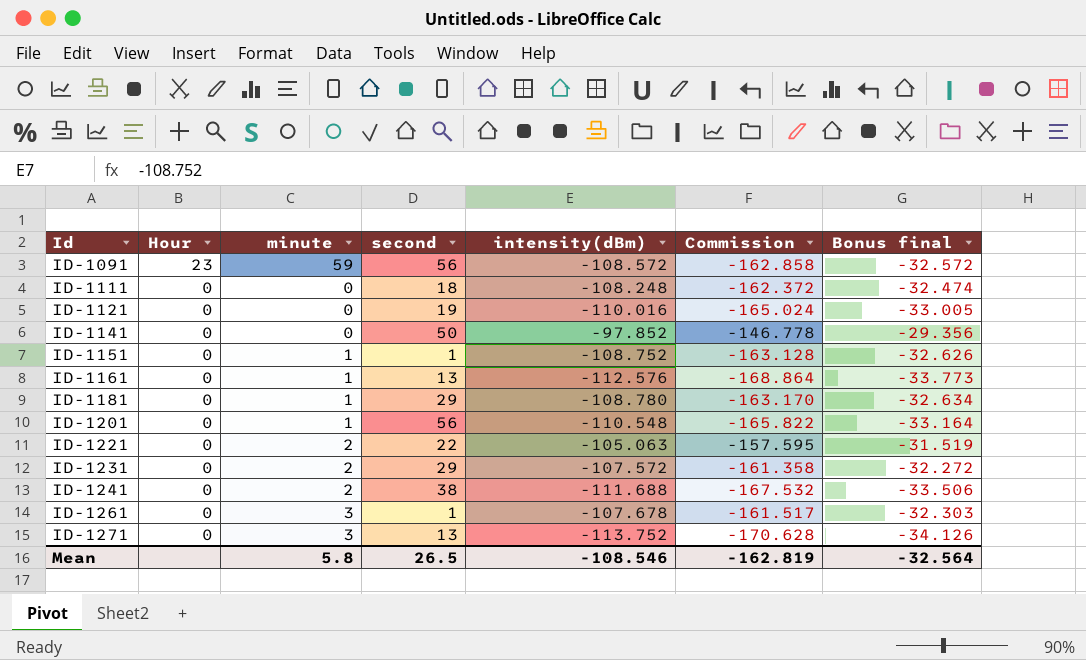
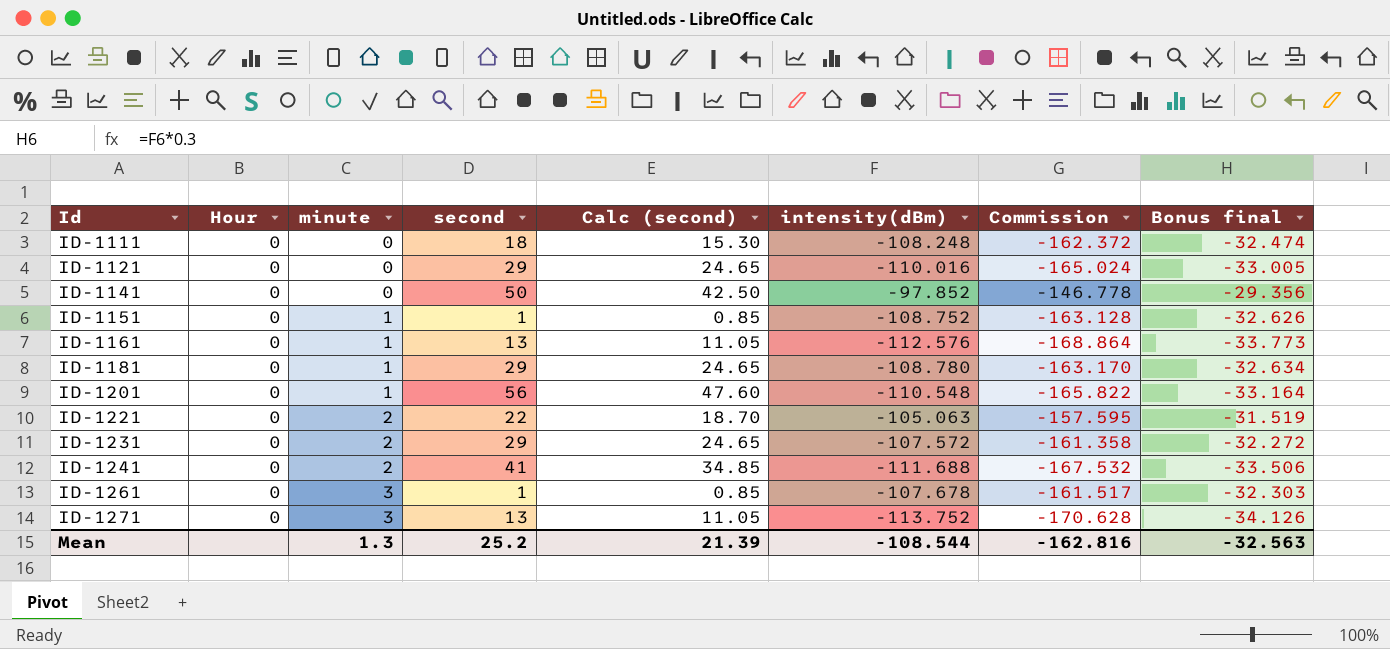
column Calc (second) | formula: none -> [second] * 0.85
row ID-1091: 23 | 59 | 56 | -108.572 | -162.858 | -32.572 -> none
ID-1121 | second: 19 -> 29
ID-1241 | second: 38 -> 41
Mean | minute: 5.8 -> 1.3
Mean | second: 26.5 -> 25.2
Mean | intensity(dBm): -108.546 -> -108.544
Mean | Commission: -162.819 -> -162.816
Mean | Bonus final: -32.564 -> -32.563

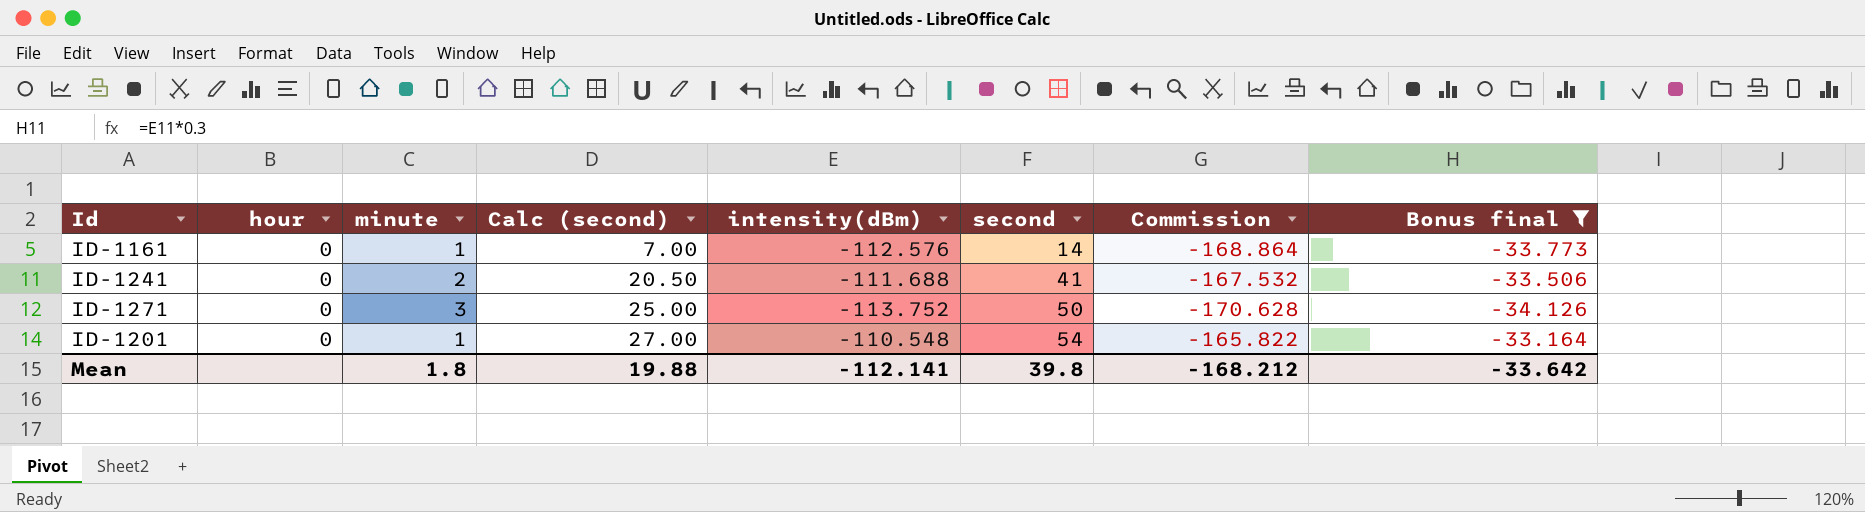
filter: none -> Bonus final <= -33.164
row order: Id ascending -> Calc (second) ascending
column name: Hour -> hour
column Calc (second) | formula: [second] * 0.85 -> [second] * 0.5
column second | position: 4 -> 6
ID-1161 | second: 13 -> 14
ID-1271 | second: 13 -> 50
ID-1201 | second: 56 -> 54
Mean | minute: 1.3 -> 1.8
Mean | Calc (second): 21.39 -> 19.88
Mean | intensity(dBm): -108.544 -> -112.141
Mean | second: 25.2 -> 39.8
Mean | Commission: -162.816 -> -168.212
Mean | Bonus final: -32.563 -> -33.642

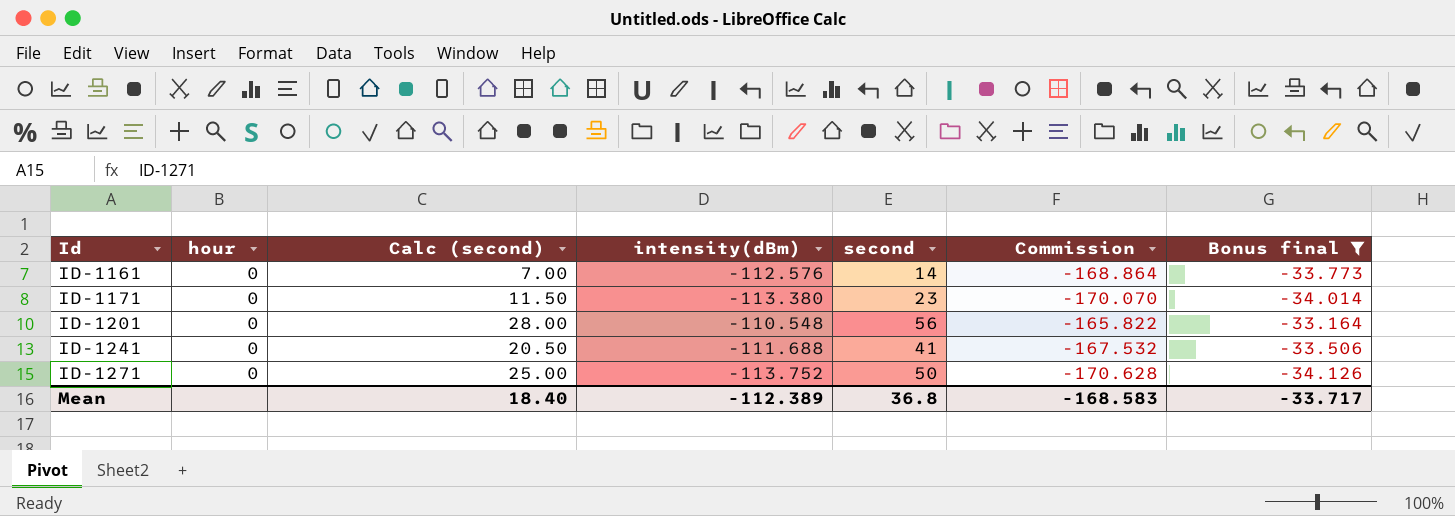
row order: Calc (second) ascending -> Id ascending
column minute | position: 3 -> none
row ID-1171: none -> 0 | 11.50 | -113.380 | 23 | -170.070 | -34.014
ID-1201 | Calc (second): 27.00 -> 28.00
ID-1201 | second: 54 -> 56
Mean | Calc (second): 19.88 -> 18.40
Mean | intensity(dBm): -112.141 -> -112.389
Mean | second: 39.8 -> 36.8
Mean | Commission: -168.212 -> -168.583
Mean | Bonus final: -33.642 -> -33.717

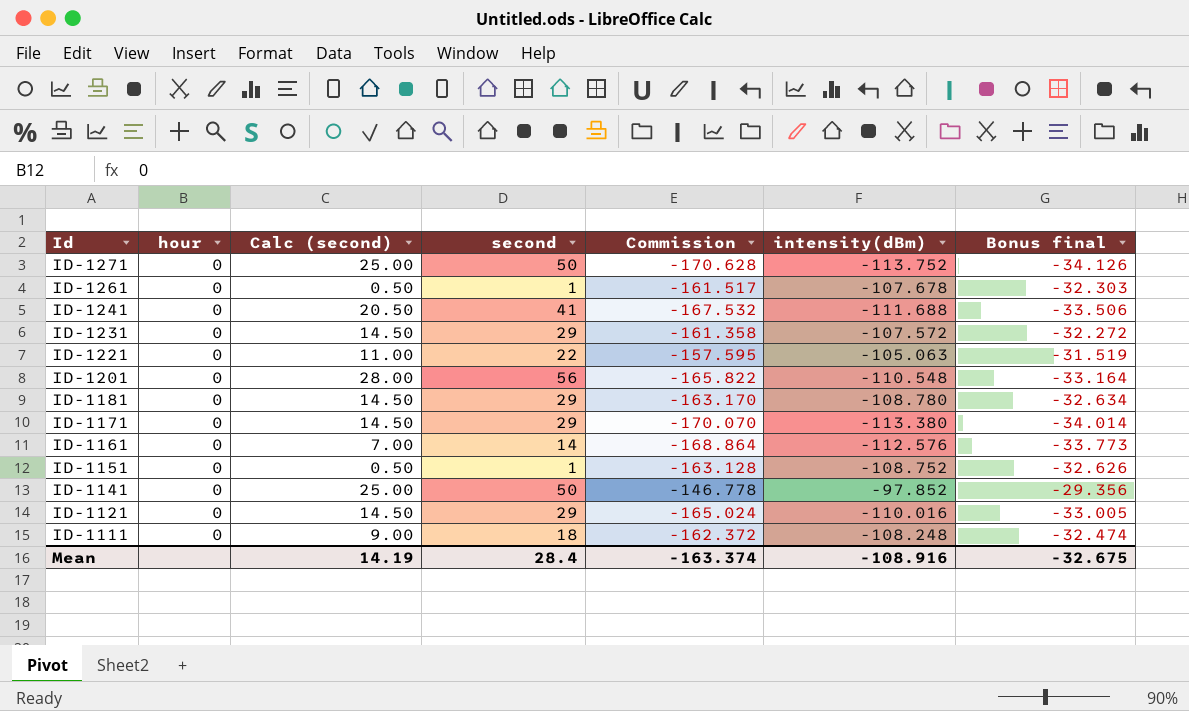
filter: Bonus final <= -33.164 -> none
row order: Id ascending -> Id descending
column intensity(dBm) | position: 4 -> 6
ID-1171 | Calc (second): 11.50 -> 14.50
ID-1171 | second: 23 -> 29
Mean | Calc (second): 18.40 -> 14.19
Mean | second: 36.8 -> 28.4
Mean | Commission: -168.583 -> -163.374
Mean | intensity(dBm): -112.389 -> -108.916
Mean | Bonus final: -33.717 -> -32.675

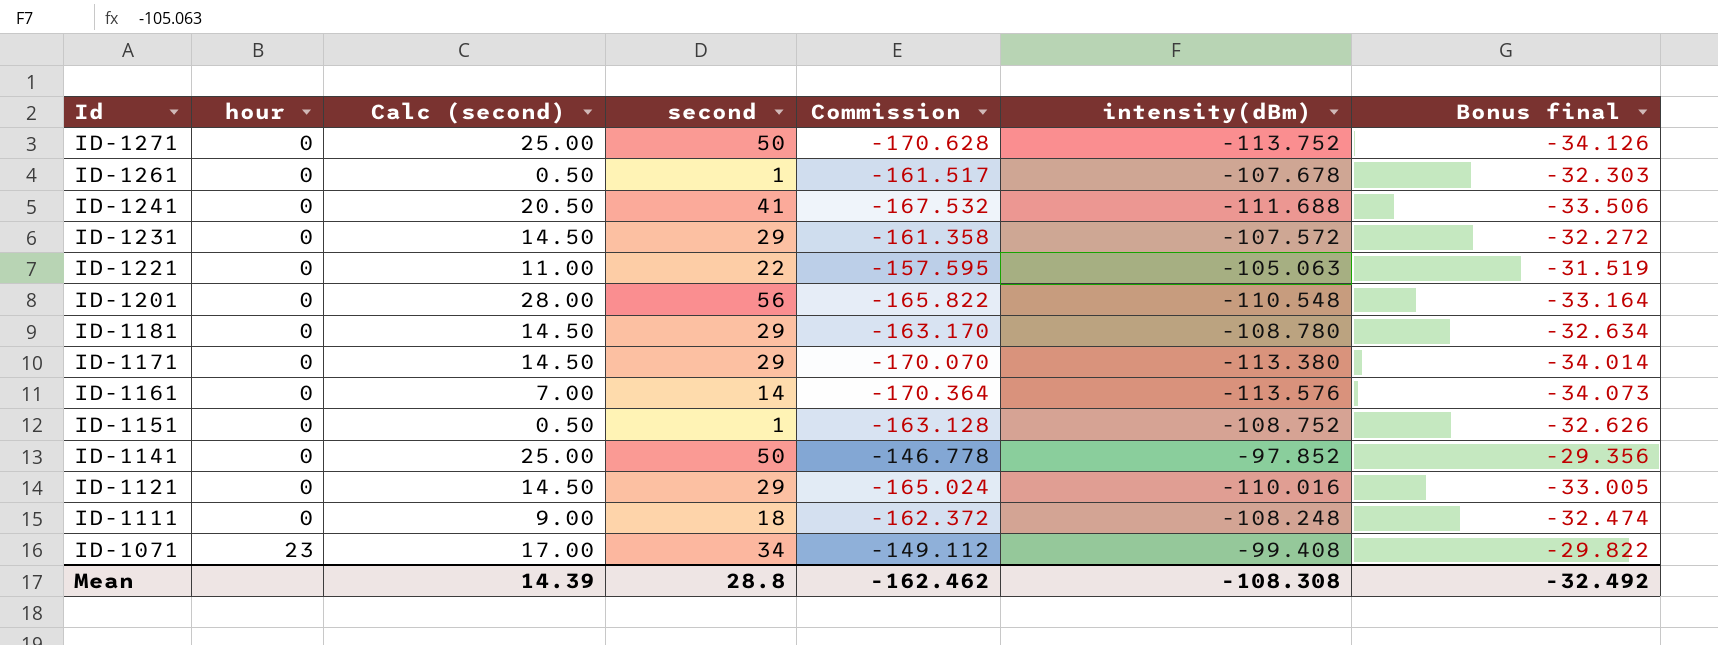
ID-1161 | Commission: -168.864 -> -170.364
ID-1161 | intensity(dBm): -112.576 -> -113.576
ID-1161 | Bonus final: -33.773 -> -34.073
row ID-1071: none -> 23 | 17.00 | 34 | -149.112 | -99.408 | -29.822
Mean | Calc (second): 14.19 -> 14.39
Mean | second: 28.4 -> 28.8
Mean | Commission: -163.374 -> -162.462
Mean | intensity(dBm): -108.916 -> -108.308
Mean | Bonus final: -32.675 -> -32.492

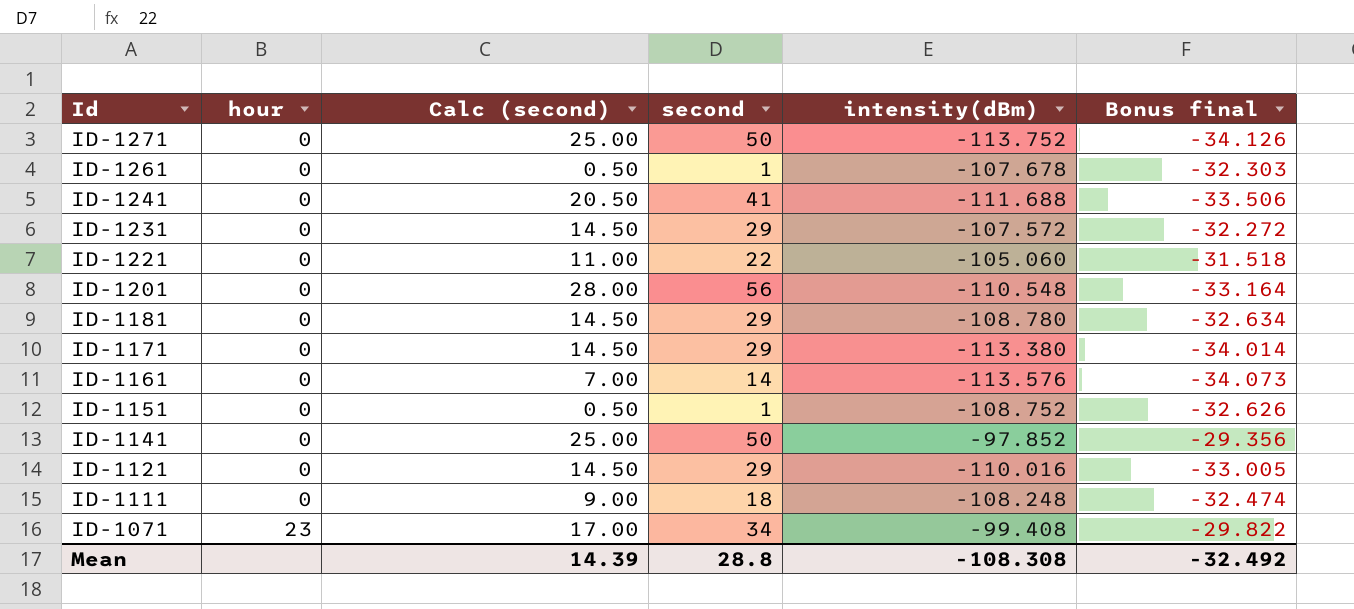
column Commission | formula: [intensity(dBm)] * 1.5 -> none
ID-1221 | intensity(dBm): -105.063 -> -105.060
ID-1221 | Bonus final: -31.519 -> -31.518

